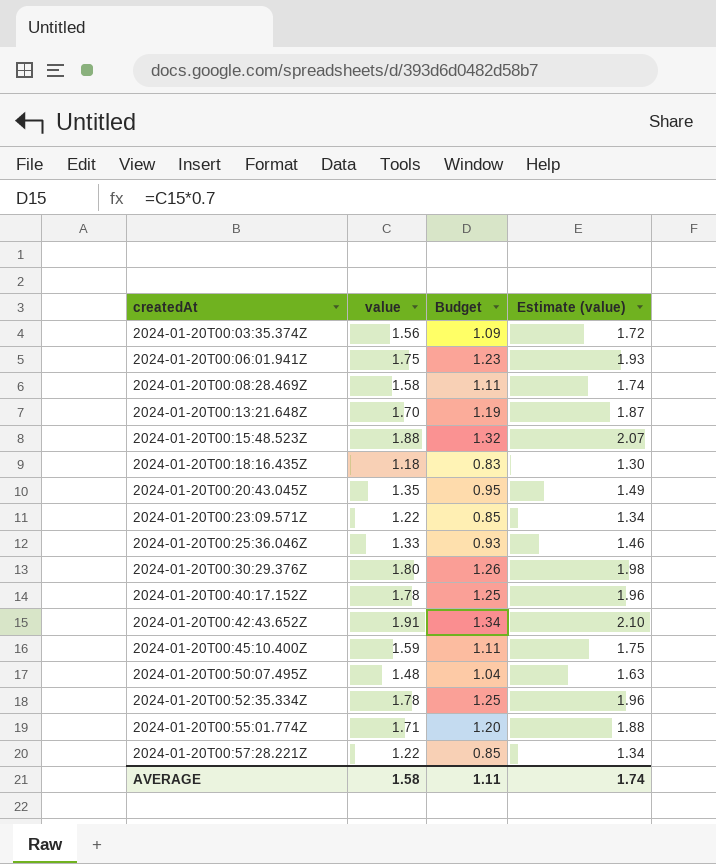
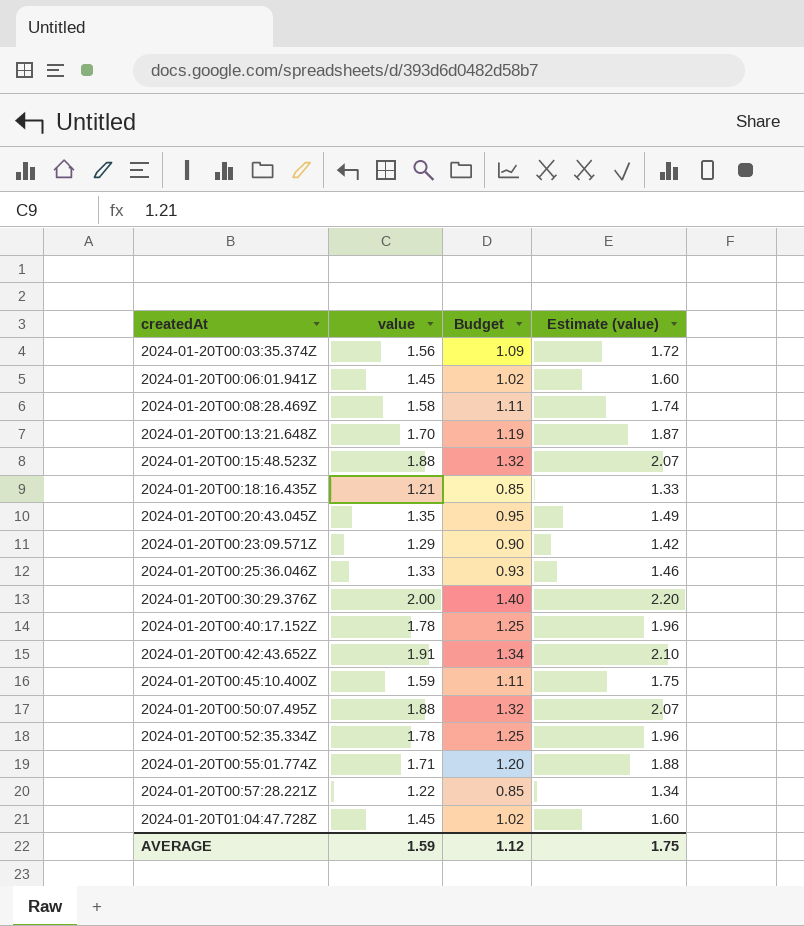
2024-01-20T00:06:01.941Z | value: 1.75 -> 1.45
2024-01-20T00:06:01.941Z | Budget: 1.23 -> 1.02
2024-01-20T00:06:01.941Z | Estimate (value): 1.93 -> 1.60
2024-01-20T00:18:16.435Z | value: 1.18 -> 1.21
2024-01-20T00:18:16.435Z | Budget: 0.83 -> 0.85
2024-01-20T00:18:16.435Z | Estimate (value): 1.30 -> 1.33
2024-01-20T00:23:09.571Z | value: 1.22 -> 1.29
2024-01-20T00:23:09.571Z | Budget: 0.85 -> 0.90
2024-01-20T00:23:09.571Z | Estimate (value): 1.34 -> 1.42
2024-01-20T00:30:29.376Z | value: 1.80 -> 2.00
2024-01-20T00:30:29.376Z | Budget: 1.26 -> 1.40
2024-01-20T00:30:29.376Z | Estimate (value): 1.98 -> 2.20
2024-01-20T00:50:07.495Z | value: 1.48 -> 1.88
2024-01-20T00:50:07.495Z | Budget: 1.04 -> 1.32
2024-01-20T00:50:07.495Z | Estimate (value): 1.63 -> 2.07
row 2024-01-20T01:04:47.728Z: none -> 1.45 | 1.02 | 1.60
AVERAGE | value: 1.58 -> 1.59
AVERAGE | Budget: 1.11 -> 1.12
AVERAGE | Estimate (value): 1.74 -> 1.75

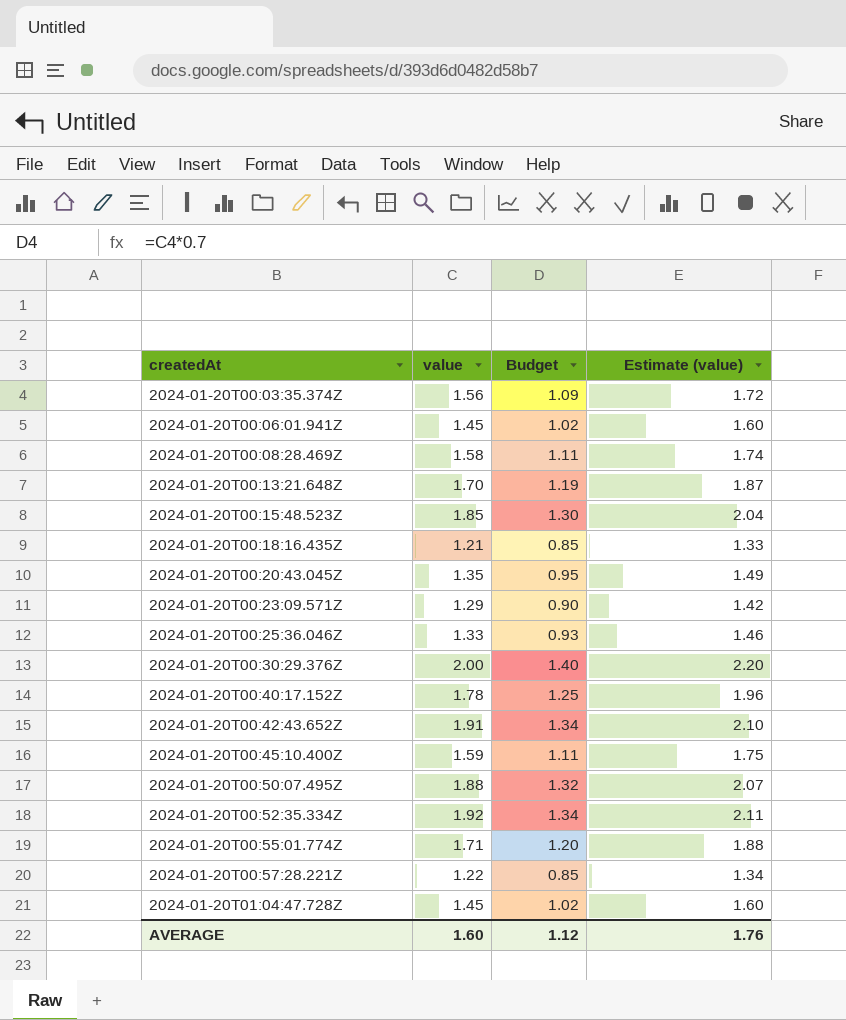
2024-01-20T00:15:48.523Z | value: 1.88 -> 1.85
2024-01-20T00:15:48.523Z | Budget: 1.32 -> 1.30
2024-01-20T00:15:48.523Z | Estimate (value): 2.07 -> 2.04
2024-01-20T00:52:35.334Z | value: 1.78 -> 1.92
2024-01-20T00:52:35.334Z | Budget: 1.25 -> 1.34
2024-01-20T00:52:35.334Z | Estimate (value): 1.96 -> 2.11
AVERAGE | value: 1.59 -> 1.60
AVERAGE | Estimate (value): 1.75 -> 1.76

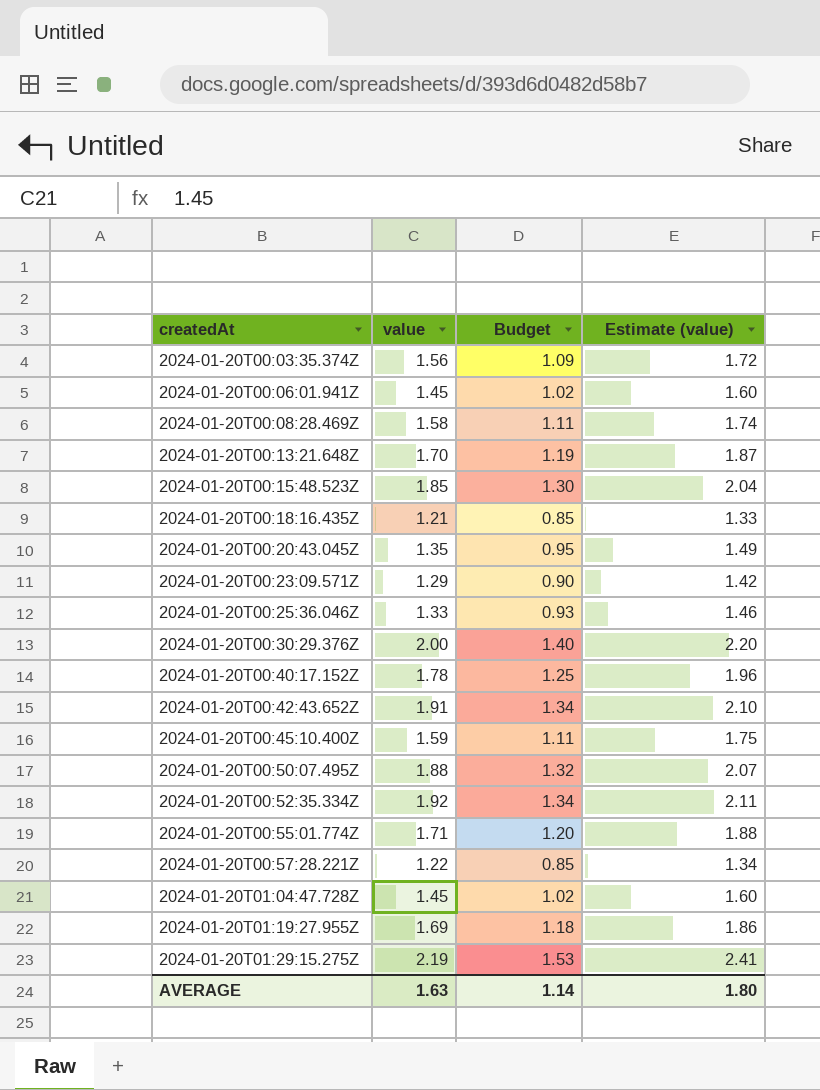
row 2024-01-20T01:19:27.955Z: none -> 1.69 | 1.18 | 1.86
row 2024-01-20T01:29:15.275Z: none -> 2.19 | 1.53 | 2.41
AVERAGE | value: 1.60 -> 1.63
AVERAGE | Budget: 1.12 -> 1.14
AVERAGE | Estimate (value): 1.76 -> 1.80

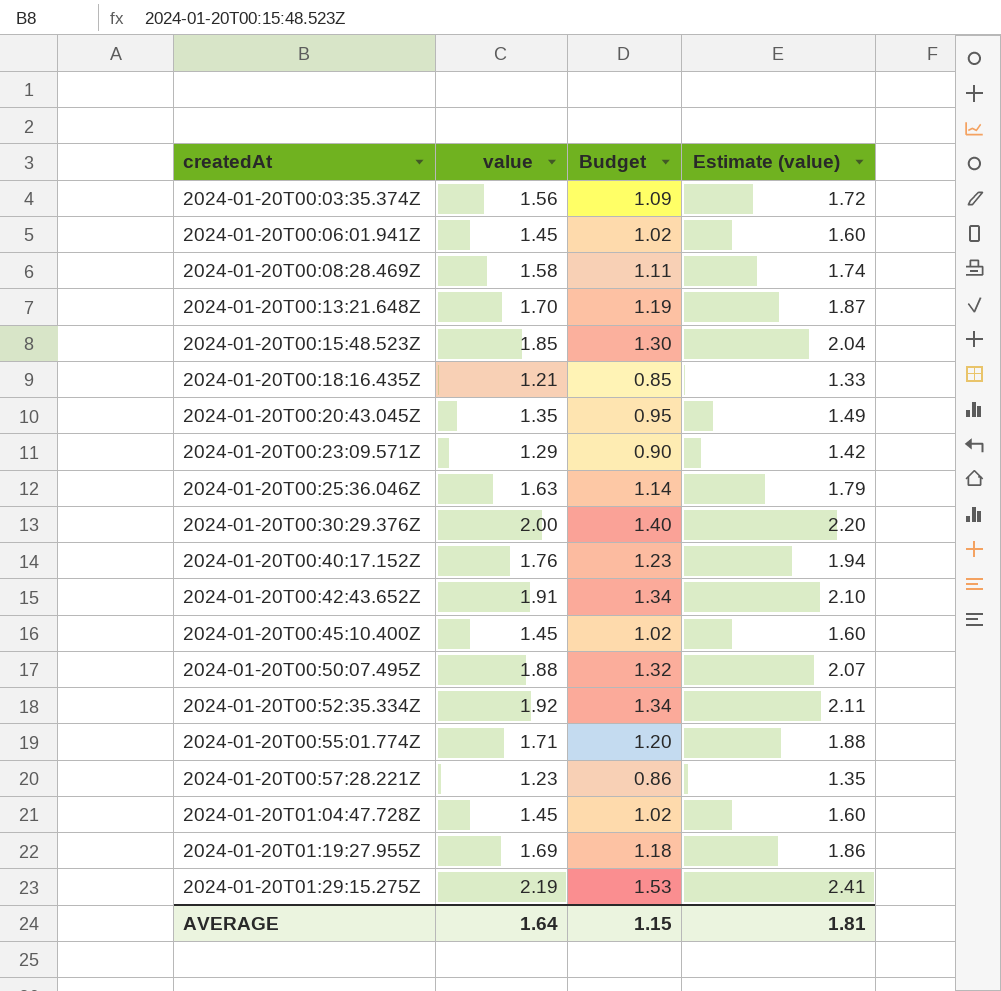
2024-01-20T00:25:36.046Z | value: 1.33 -> 1.63
2024-01-20T00:25:36.046Z | Budget: 0.93 -> 1.14
2024-01-20T00:25:36.046Z | Estimate (value): 1.46 -> 1.79
2024-01-20T00:40:17.152Z | value: 1.78 -> 1.76
2024-01-20T00:40:17.152Z | Budget: 1.25 -> 1.23
2024-01-20T00:40:17.152Z | Estimate (value): 1.96 -> 1.94
2024-01-20T00:45:10.400Z | value: 1.59 -> 1.45
2024-01-20T00:45:10.400Z | Budget: 1.11 -> 1.02
2024-01-20T00:45:10.400Z | Estimate (value): 1.75 -> 1.60
2024-01-20T00:57:28.221Z | value: 1.22 -> 1.23
2024-01-20T00:57:28.221Z | Budget: 0.85 -> 0.86
2024-01-20T00:57:28.221Z | Estimate (value): 1.34 -> 1.35
AVERAGE | value: 1.63 -> 1.64
AVERAGE | Budget: 1.14 -> 1.15
AVERAGE | Estimate (value): 1.80 -> 1.81

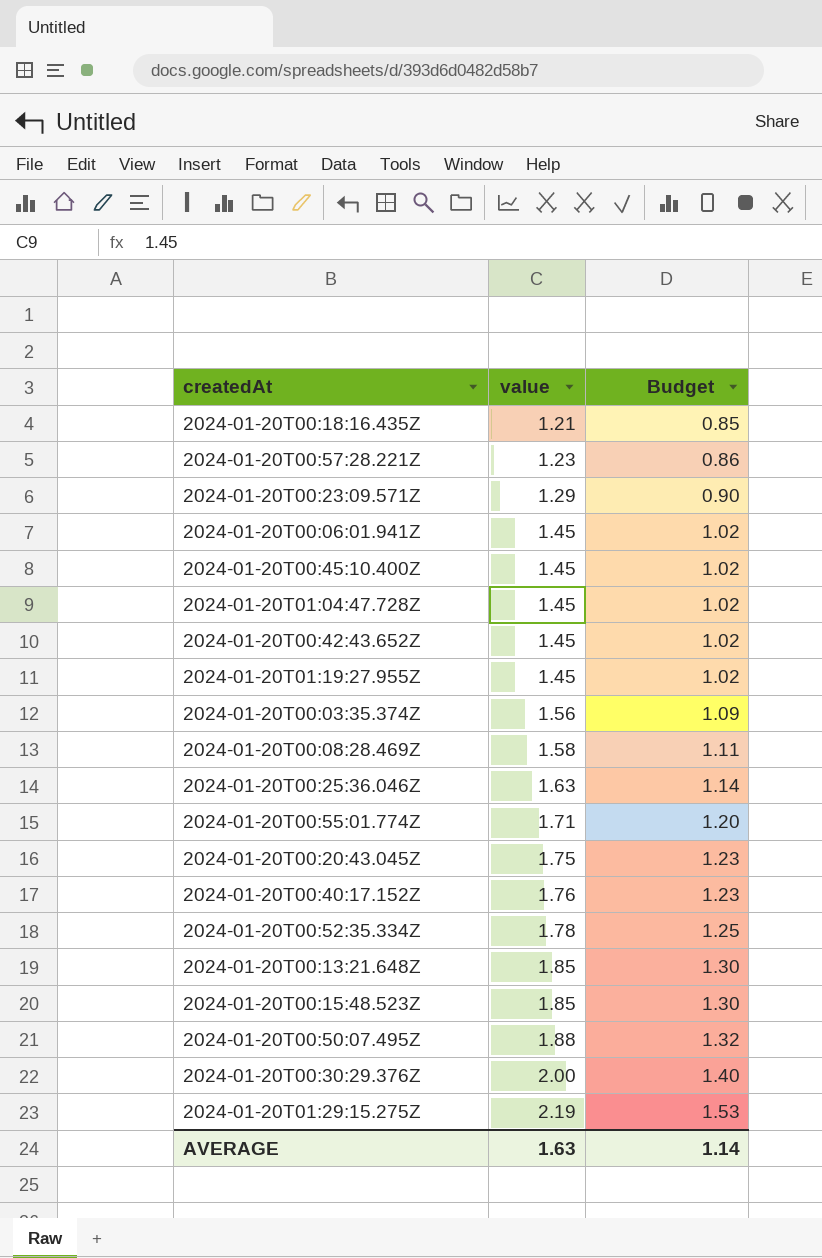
row order: createdAt ascending -> value ascending
column Estimate (value) | formula: [value] * 1.1 -> none
2024-01-20T00:42:43.652Z | value: 1.91 -> 1.45
2024-01-20T00:42:43.652Z | Budget: 1.34 -> 1.02
2024-01-20T01:19:27.955Z | value: 1.69 -> 1.45
2024-01-20T01:19:27.955Z | Budget: 1.18 -> 1.02
2024-01-20T00:20:43.045Z | value: 1.35 -> 1.75
2024-01-20T00:20:43.045Z | Budget: 0.95 -> 1.23
2024-01-20T00:52:35.334Z | value: 1.92 -> 1.78
2024-01-20T00:52:35.334Z | Budget: 1.34 -> 1.25
2024-01-20T00:13:21.648Z | value: 1.70 -> 1.85
2024-01-20T00:13:21.648Z | Budget: 1.19 -> 1.30
AVERAGE | value: 1.64 -> 1.63
AVERAGE | Budget: 1.15 -> 1.14

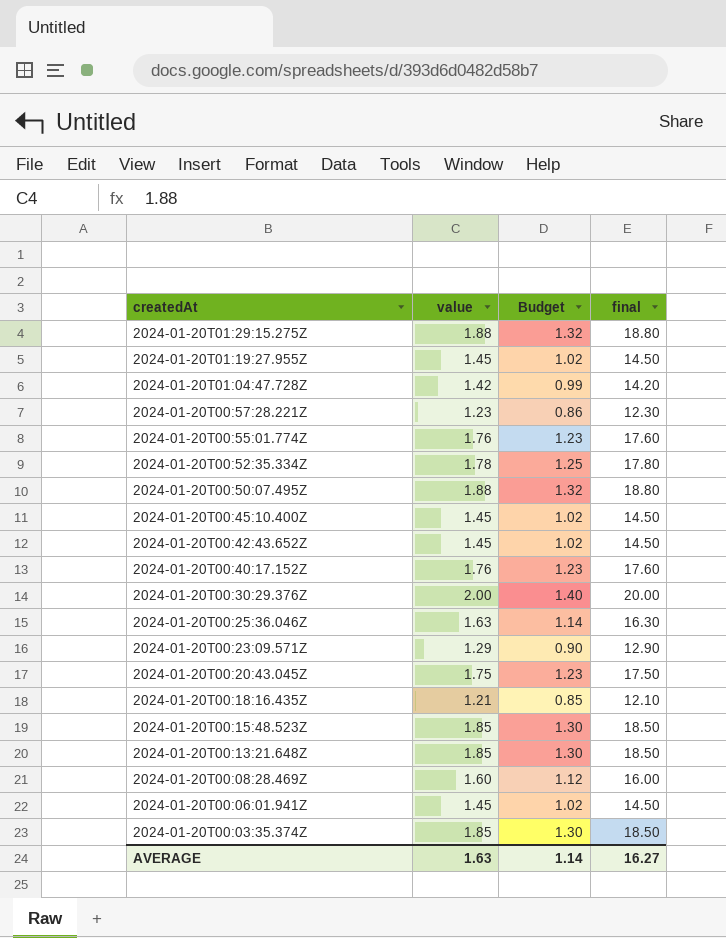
row order: value ascending -> createdAt descending
column final | formula: none -> [value] * 10
2024-01-20T01:29:15.275Z | value: 2.19 -> 1.88
2024-01-20T01:29:15.275Z | Budget: 1.53 -> 1.32
2024-01-20T01:04:47.728Z | value: 1.45 -> 1.42
2024-01-20T01:04:47.728Z | Budget: 1.02 -> 0.99
2024-01-20T00:55:01.774Z | value: 1.71 -> 1.76
2024-01-20T00:55:01.774Z | Budget: 1.20 -> 1.23
2024-01-20T00:08:28.469Z | value: 1.58 -> 1.60
2024-01-20T00:08:28.469Z | Budget: 1.11 -> 1.12
2024-01-20T00:03:35.374Z | value: 1.56 -> 1.85
2024-01-20T00:03:35.374Z | Budget: 1.09 -> 1.30

